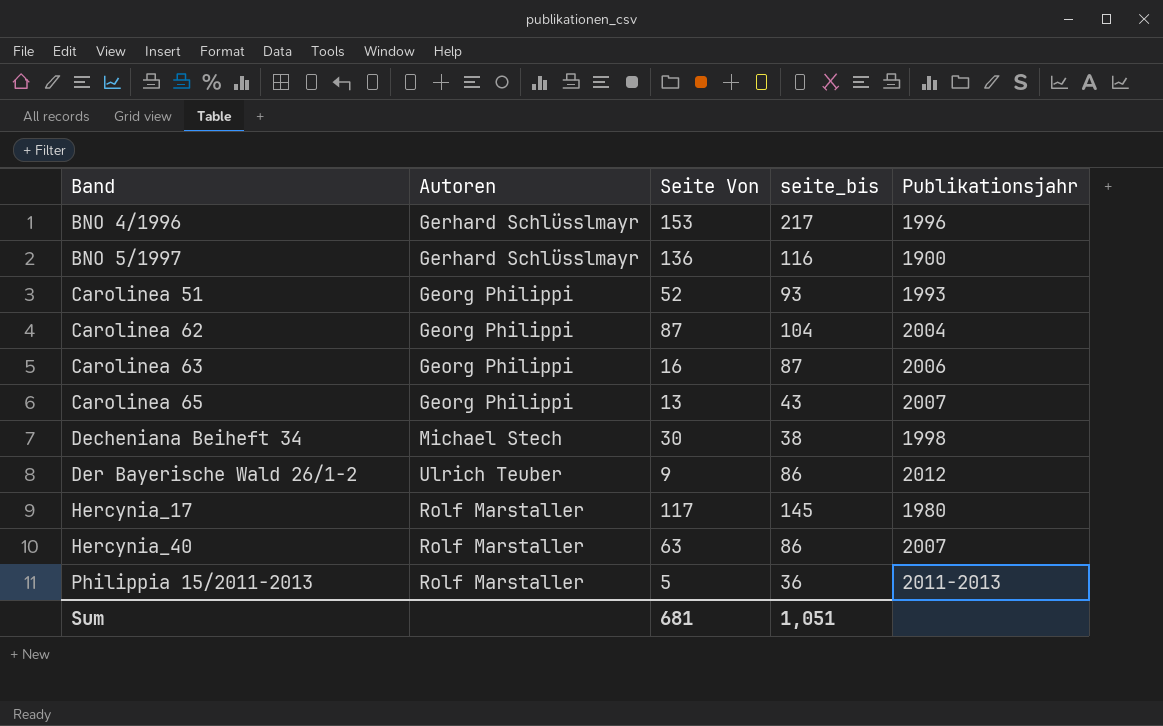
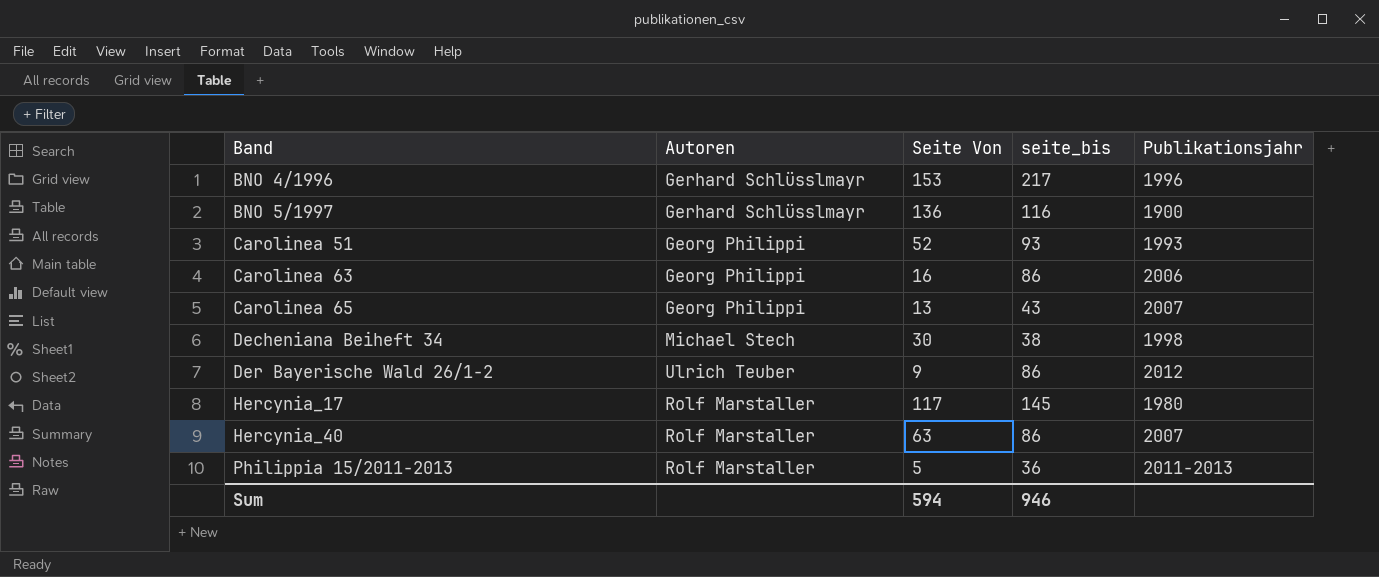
row Carolinea 62: Georg Philippi | 87 | 104 | 2004 -> none
Carolinea 63 | seite_bis: 87 -> 86
Sum | Seite Von: 681 -> 594
Sum | seite_bis: 1,051 -> 946

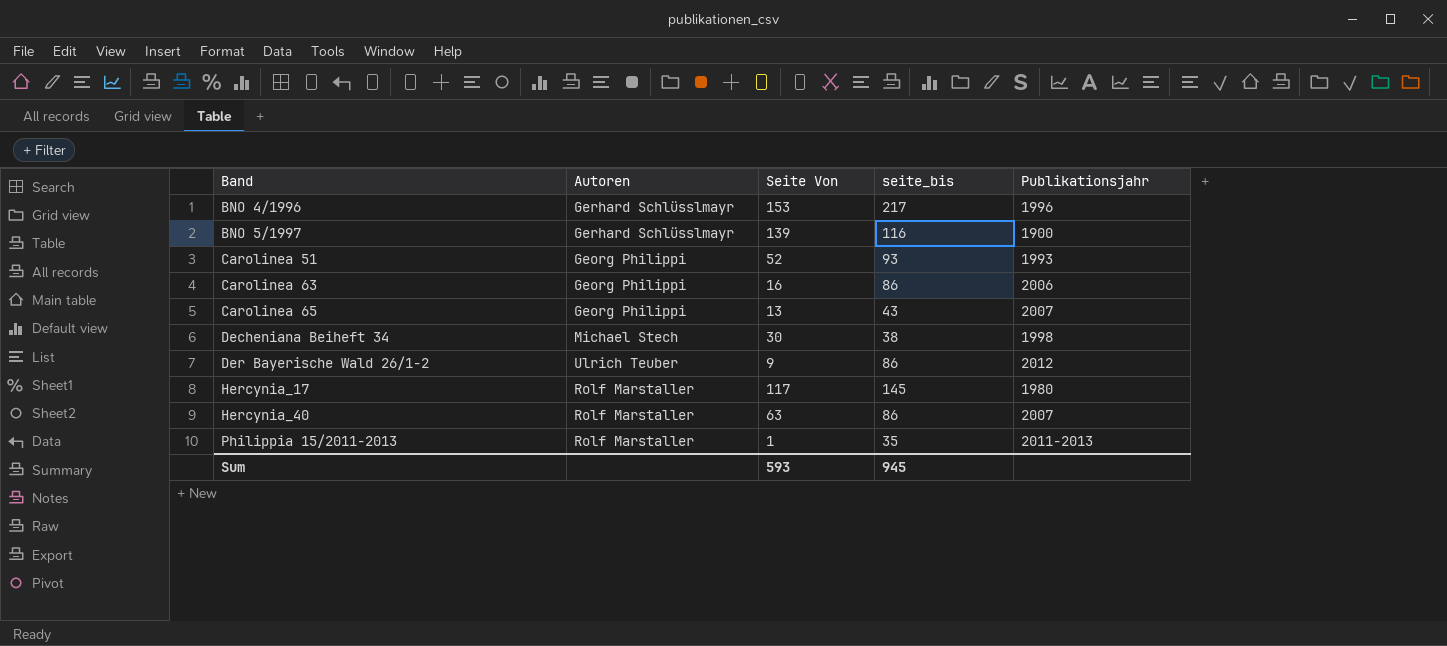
BNO 5/1997 | Seite Von: 136 -> 139
Philippia 15/2011-2013 | Seite Von: 5 -> 1
Philippia 15/2011-2013 | seite_bis: 36 -> 35
Sum | Seite Von: 594 -> 593
Sum | seite_bis: 946 -> 945

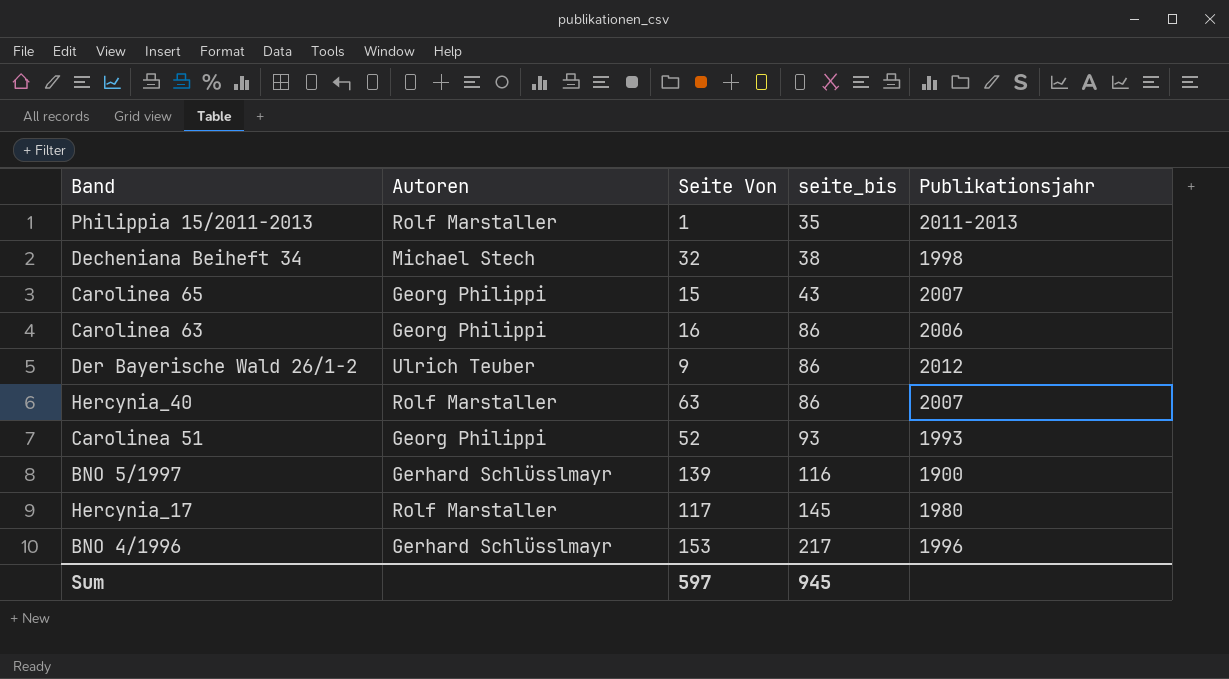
row order: Band ascending -> seite_bis ascending
Decheniana Beiheft 34 | Seite Von: 30 -> 32
Carolinea 65 | Seite Von: 13 -> 15
Sum | Seite Von: 593 -> 597

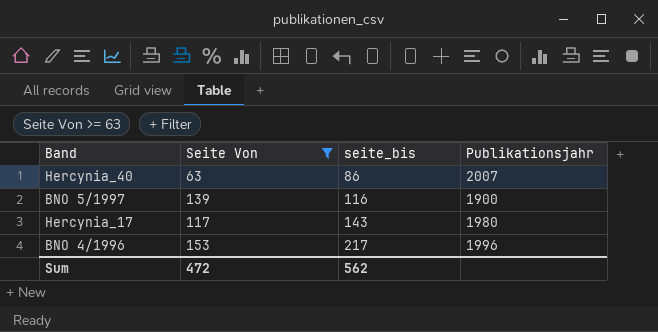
filter: none -> Seite Von >= 63
column Autoren | position: 2 -> none
Hercynia_17 | seite_bis: 145 -> 143
Sum | Seite Von: 597 -> 472
Sum | seite_bis: 945 -> 562

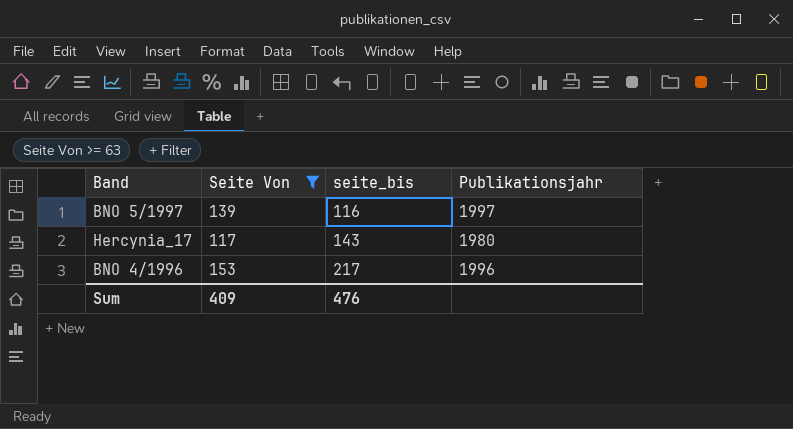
row Hercynia_40: 63 | 86 | 2007 -> none
BNO 5/1997 | Publikationsjahr: 1900 -> 1997
Sum | Seite Von: 472 -> 409
Sum | seite_bis: 562 -> 476

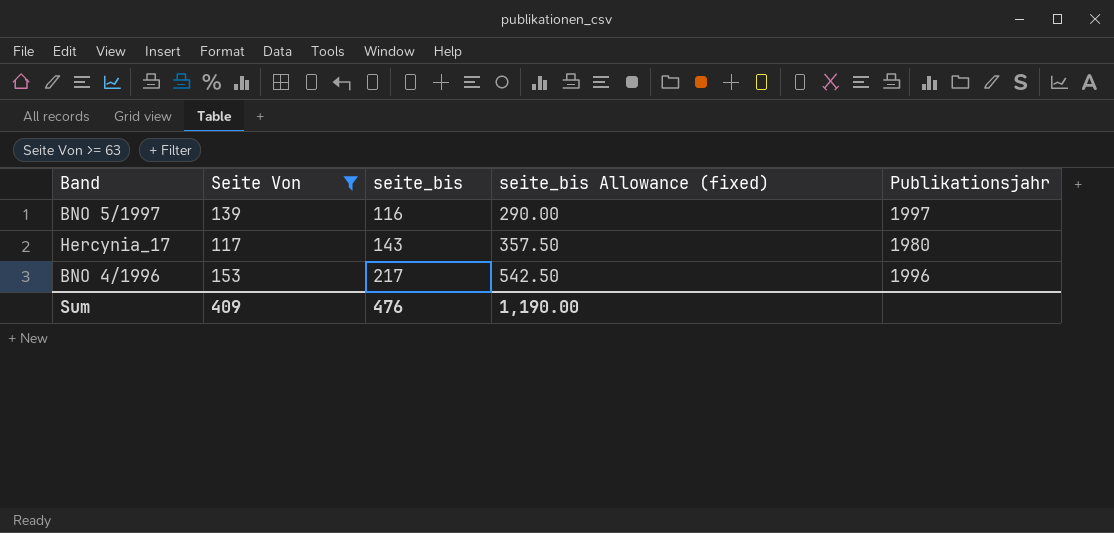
column seite_bis Allowance (fixed) | formula: none -> [seite_bis] * 2.5

